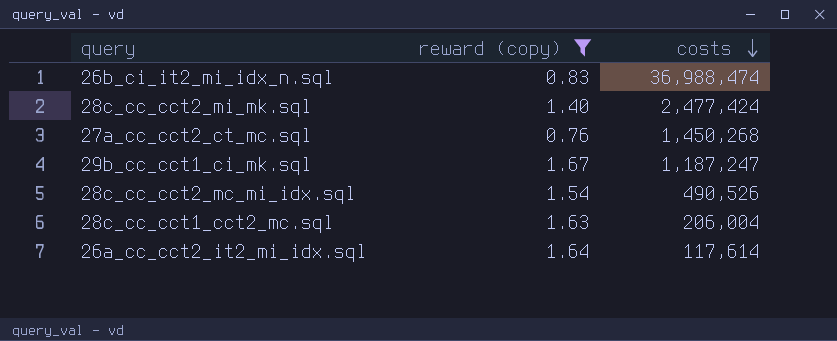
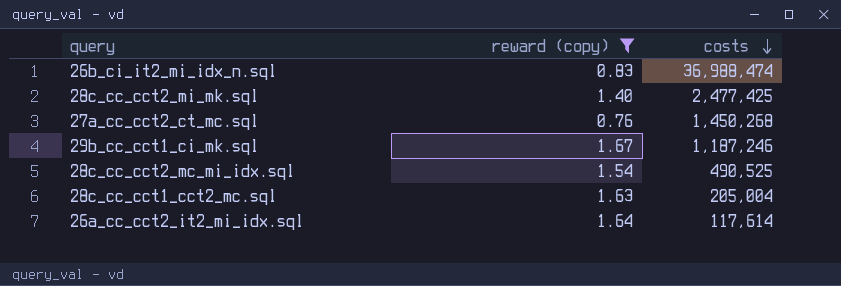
28c_cc_cct2_mi_mk.sql | costs: 2,477,424 -> 2,477,425
29b_cc_cct1_ci_mk.sql | costs: 1,187,247 -> 1,187,246
28c_cc_cct2_mc_mi_idx.sql | costs: 490,526 -> 490,525
28c_cc_cct1_cct2_mc.sql | costs: 206,004 -> 205,004

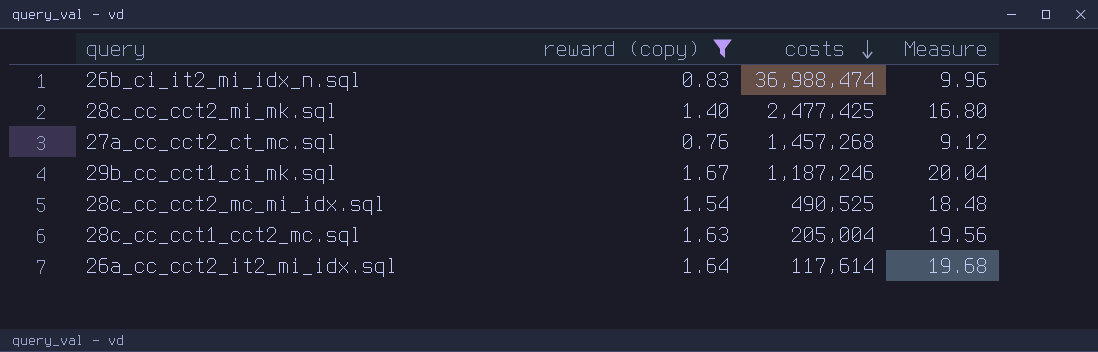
column Measure | formula: none -> [reward (copy)] * 12
27a_cc_cct2_ct_mc.sql | costs: 1,450,268 -> 1,457,268

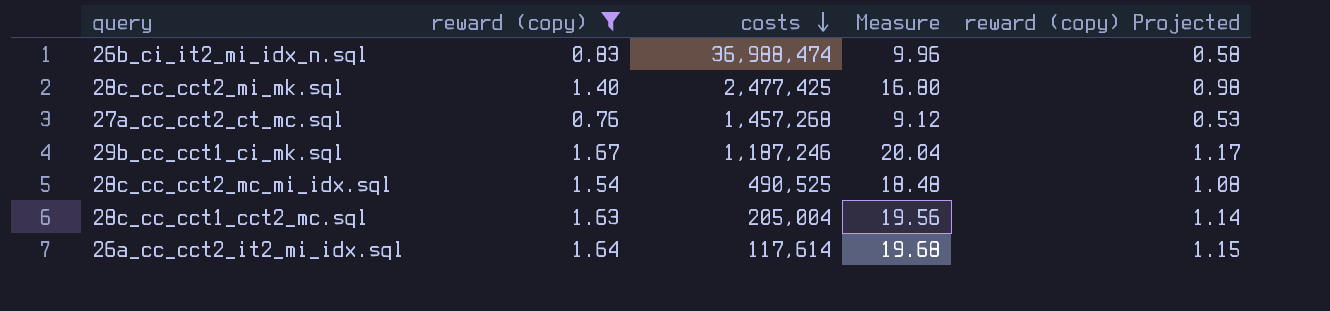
column reward (copy) Projected | formula: none -> [reward (copy)] * 0.7

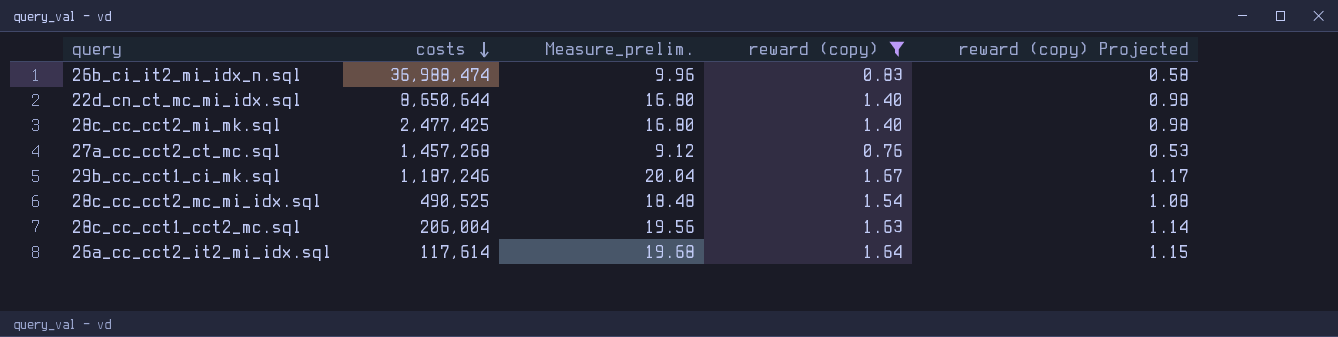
column name: Measure -> Measure_prelim.
column reward (copy) | position: 2 -> 4
row 22d_cn_ct_mc_mi_idx.sql: none -> 8,650,644 | 16.80 | 1.40 | 0.98
28c_cc_cct1_cct2_mc.sql | costs: 205,004 -> 206,004

